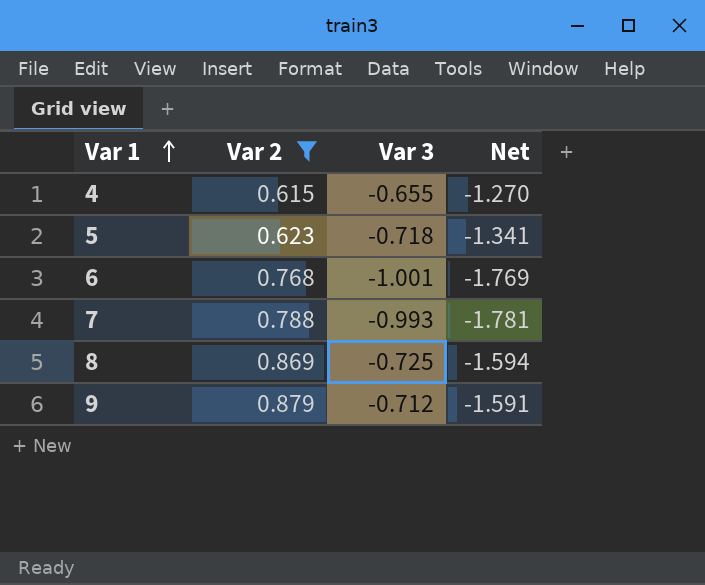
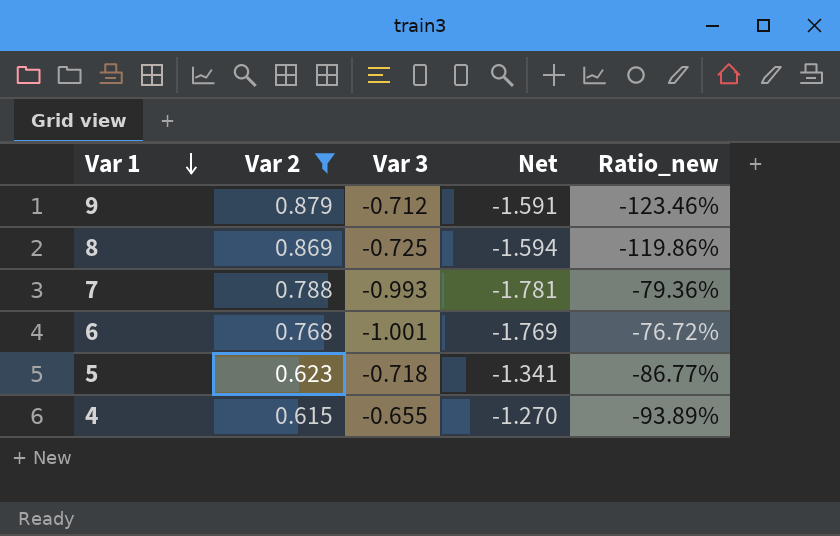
row order: Var 1 ascending -> Var 1 descending
column Ratio_new | formula: none -> [Var 2] / [Var 3]

